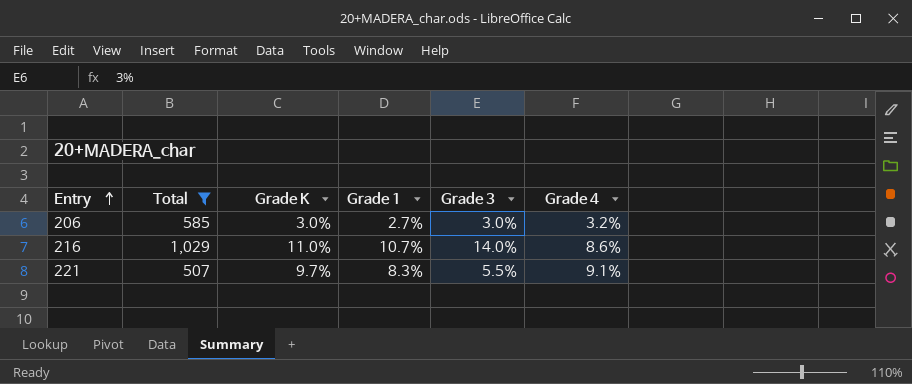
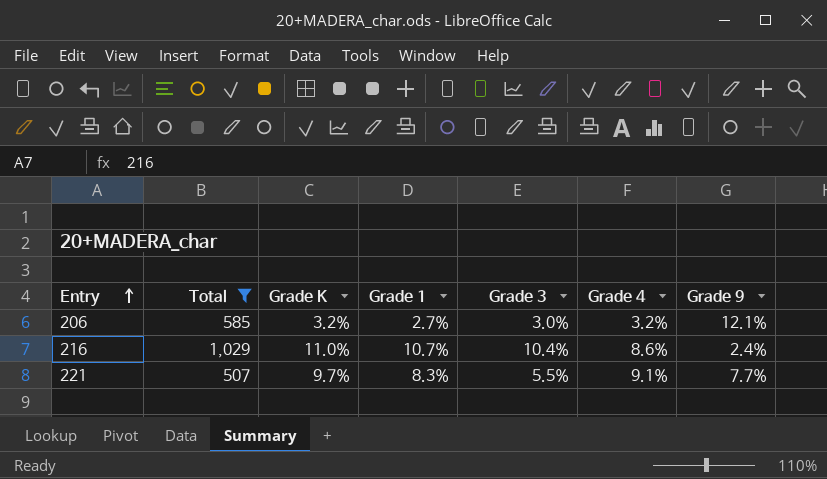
column Grade 9 | position: none -> 7
206 | Grade K: 3.0% -> 3.2%
216 | Grade 3: 14.0% -> 10.4%

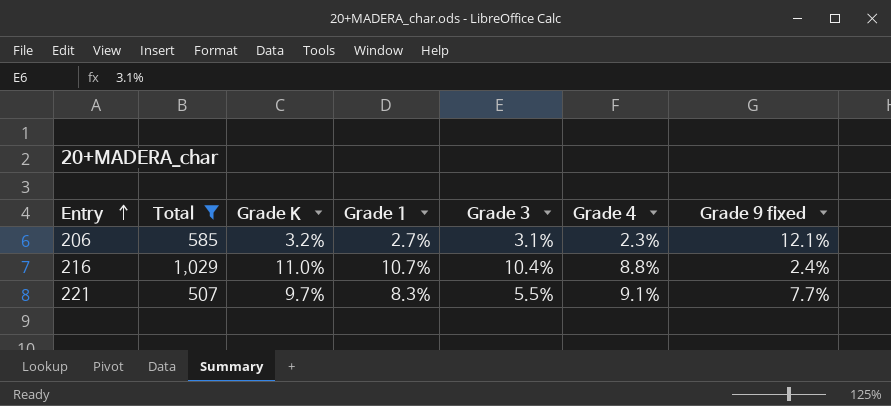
column name: Grade 9 -> Grade 9 fixed
206 | Grade 3: 3.0% -> 3.1%
206 | Grade 4: 3.2% -> 2.3%
216 | Grade 4: 8.6% -> 8.8%

